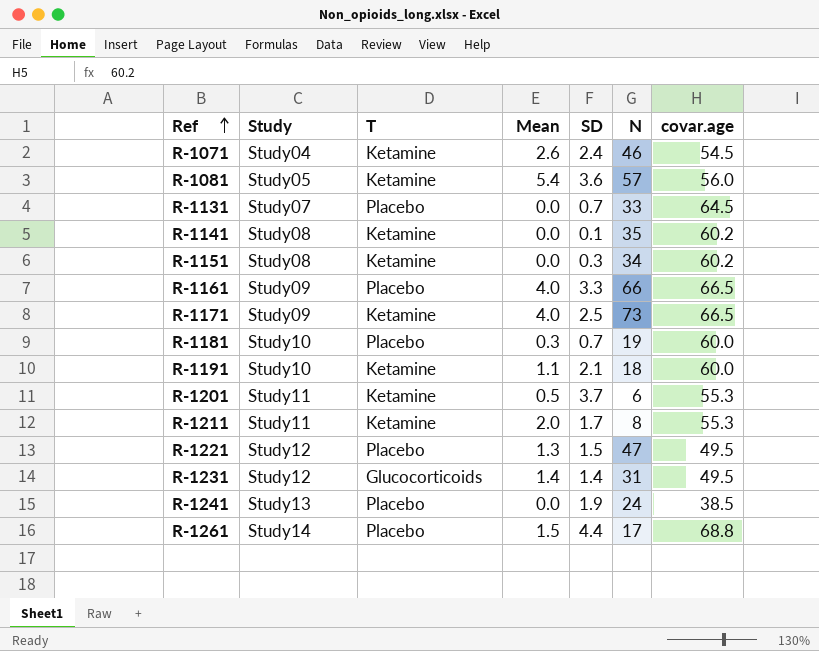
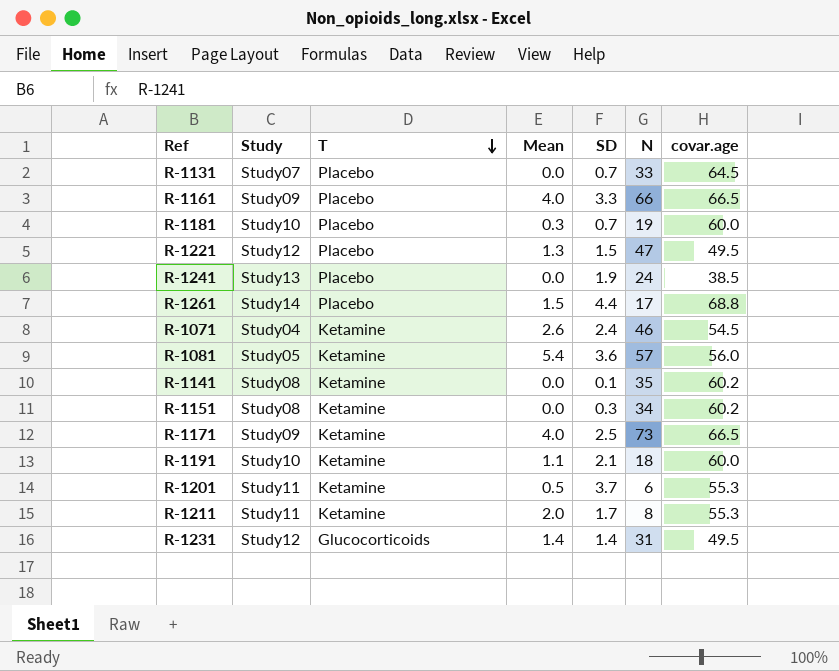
row order: Ref ascending -> T descending

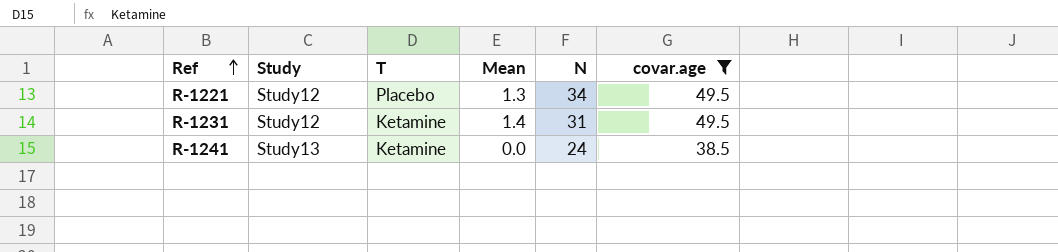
filter: none -> covar.age <= 49.5
row order: T descending -> Ref ascending
column SD | position: 5 -> none
R-1221 | N: 47 -> 34
R-1231 | T: Glucocorticoids -> Ketamine
R-1241 | T: Placebo -> Ketamine

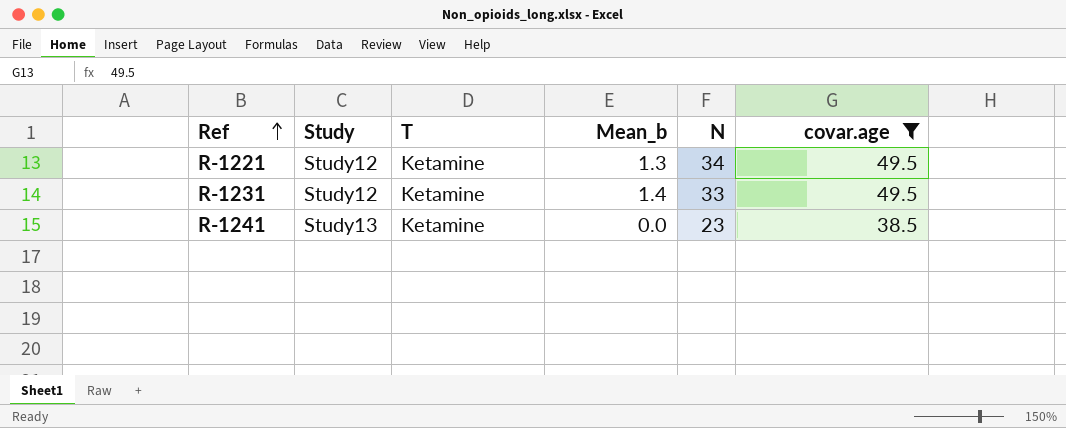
column name: Mean -> Mean_b
R-1221 | T: Placebo -> Ketamine
R-1231 | N: 31 -> 33
R-1241 | N: 24 -> 23

